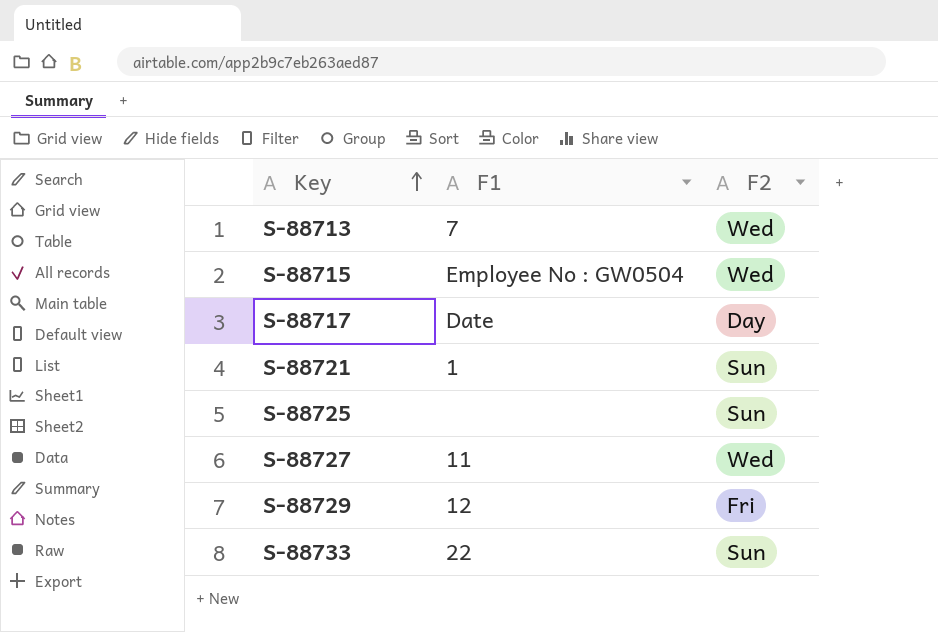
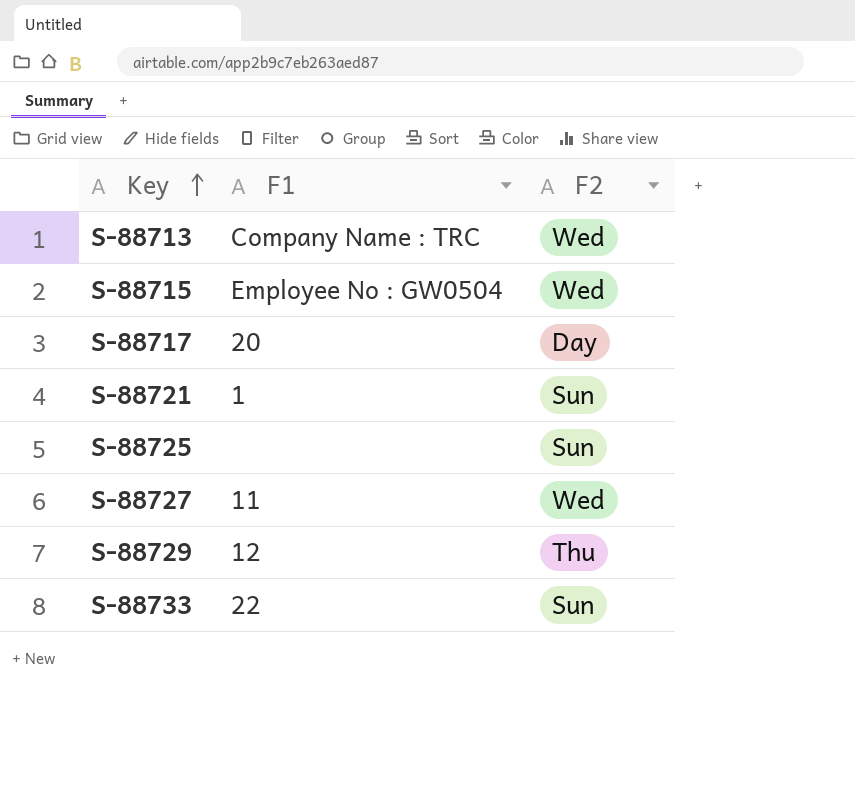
S-88713 | F1: 7 -> Company Name : TRC
S-88717 | F1: Date -> 20
S-88729 | F2: Fri -> Thu

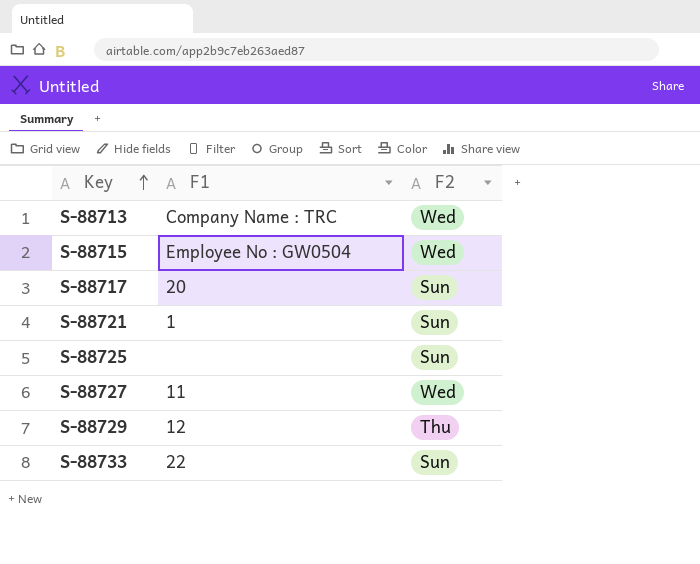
S-88717 | F2: Day -> Sun

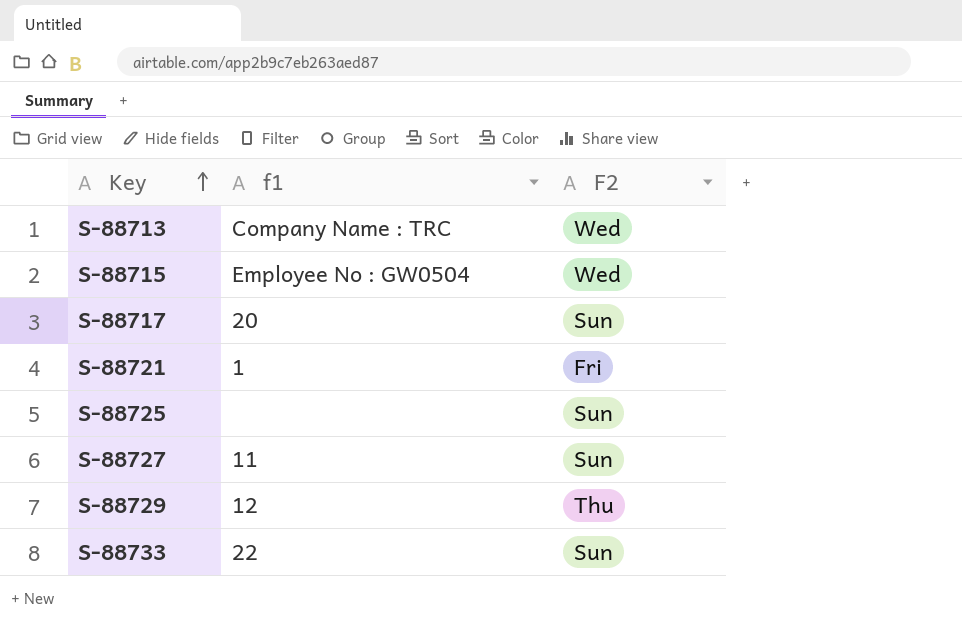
column name: F1 -> f1
S-88721 | F2: Sun -> Fri
S-88727 | F2: Wed -> Sun

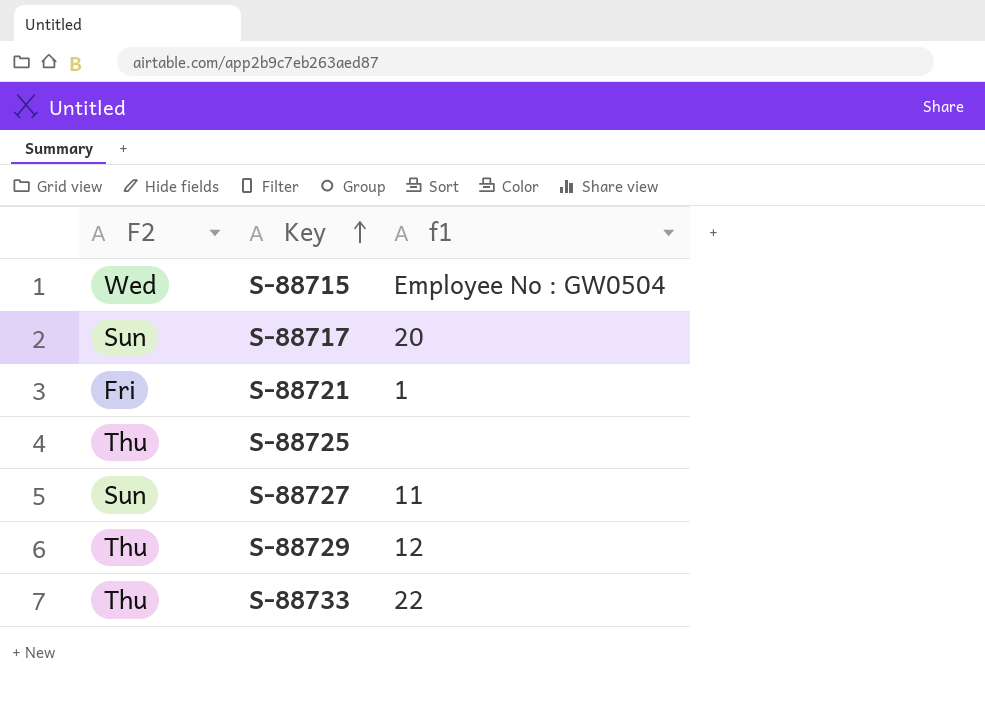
column F2 | position: 3 -> 1
row S-88713: Company Name : TRC | Wed -> none
S-88725 | F2: Sun -> Thu
S-88733 | F2: Sun -> Thu

